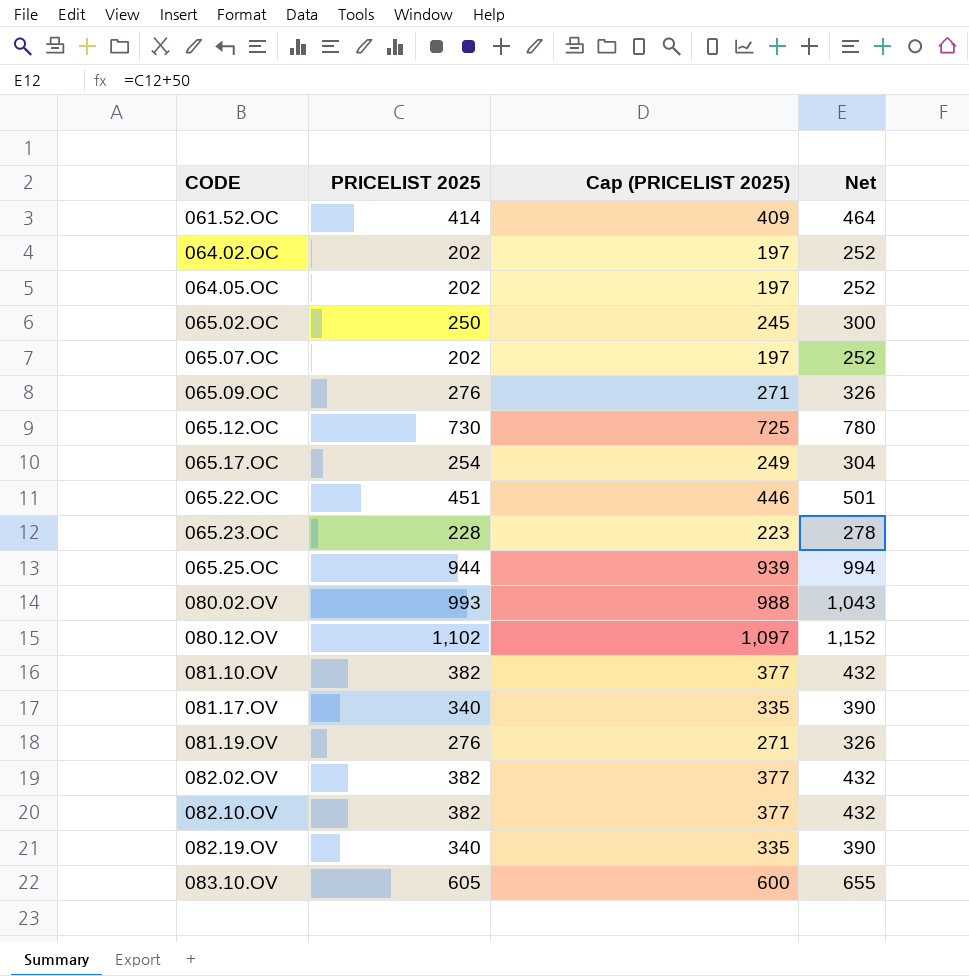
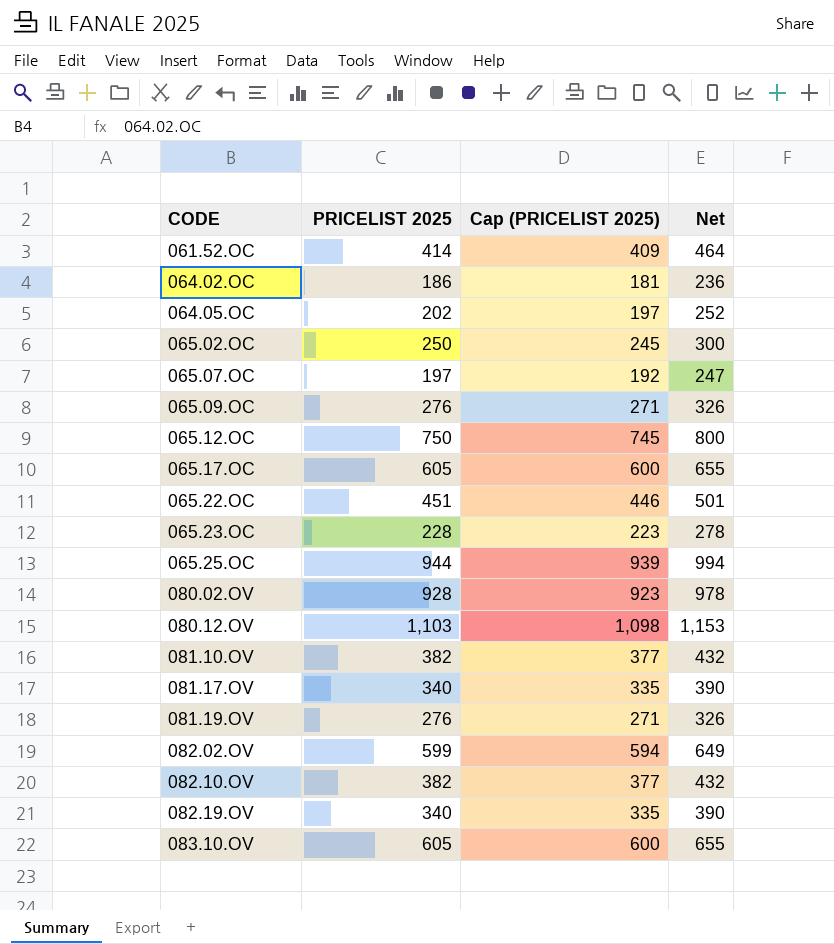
064.02.OC | PRICELIST 2025: 202 -> 186
064.02.OC | Cap (PRICELIST 2025): 197 -> 181
064.02.OC | Net: 252 -> 236
065.07.OC | PRICELIST 2025: 202 -> 197
065.07.OC | Cap (PRICELIST 2025): 197 -> 192
065.07.OC | Net: 252 -> 247
065.12.OC | PRICELIST 2025: 730 -> 750
065.12.OC | Cap (PRICELIST 2025): 725 -> 745
065.12.OC | Net: 780 -> 800
065.17.OC | PRICELIST 2025: 254 -> 605
065.17.OC | Cap (PRICELIST 2025): 249 -> 600
065.17.OC | Net: 304 -> 655
080.02.OV | PRICELIST 2025: 993 -> 928
080.02.OV | Cap (PRICELIST 2025): 988 -> 923
080.02.OV | Net: 1,043 -> 978
080.12.OV | PRICELIST 2025: 1,102 -> 1,103
080.12.OV | Cap (PRICELIST 2025): 1,097 -> 1,098
080.12.OV | Net: 1,152 -> 1,153
082.02.OV | PRICELIST 2025: 382 -> 599
082.02.OV | Cap (PRICELIST 2025): 377 -> 594
082.02.OV | Net: 432 -> 649

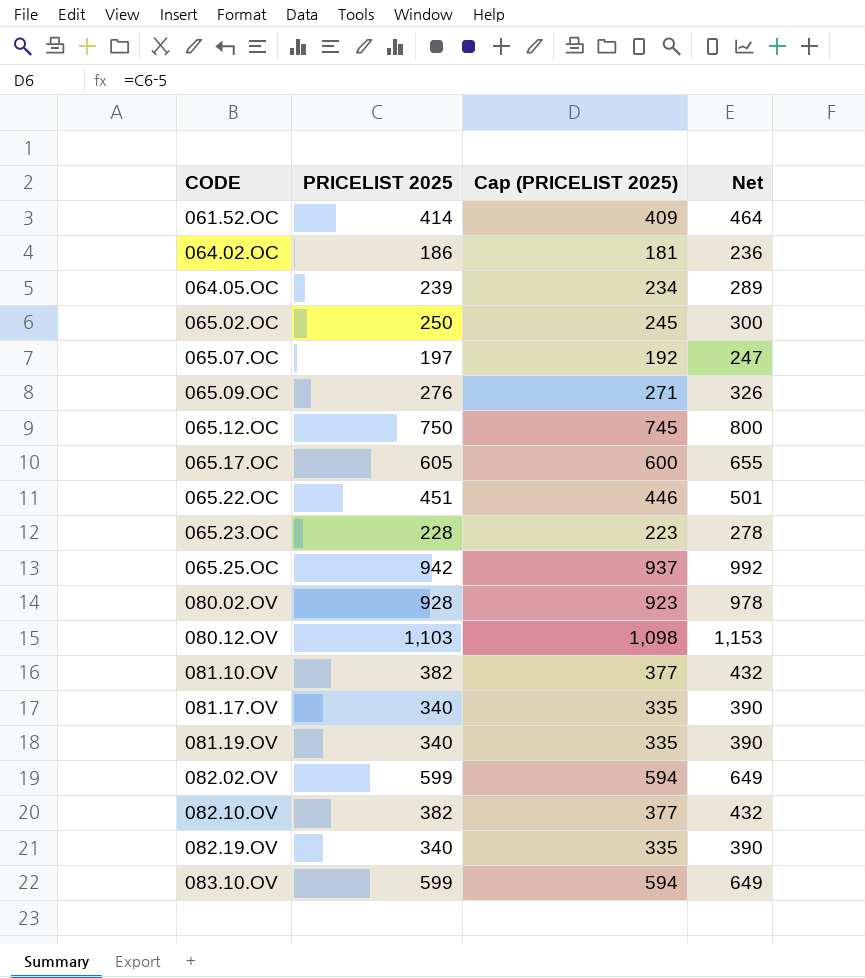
064.05.OC | PRICELIST 2025: 202 -> 239
064.05.OC | Cap (PRICELIST 2025): 197 -> 234
064.05.OC | Net: 252 -> 289
065.25.OC | PRICELIST 2025: 944 -> 942
065.25.OC | Cap (PRICELIST 2025): 939 -> 937
065.25.OC | Net: 994 -> 992
081.19.OV | PRICELIST 2025: 276 -> 340
081.19.OV | Cap (PRICELIST 2025): 271 -> 335
081.19.OV | Net: 326 -> 390
083.10.OV | PRICELIST 2025: 605 -> 599
083.10.OV | Cap (PRICELIST 2025): 600 -> 594
083.10.OV | Net: 655 -> 649

